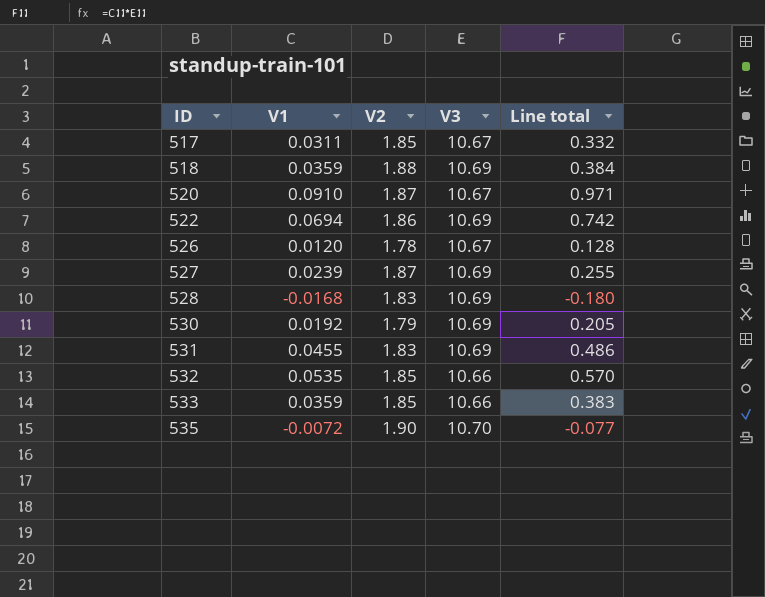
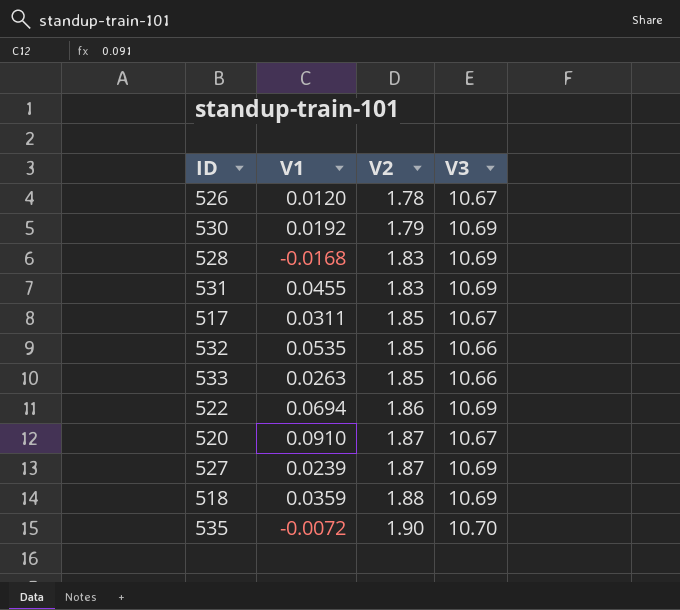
row order: ID ascending -> V2 ascending
column Line total | formula: [V1] * [V3] -> none
533 | V1: 0.0359 -> 0.0263

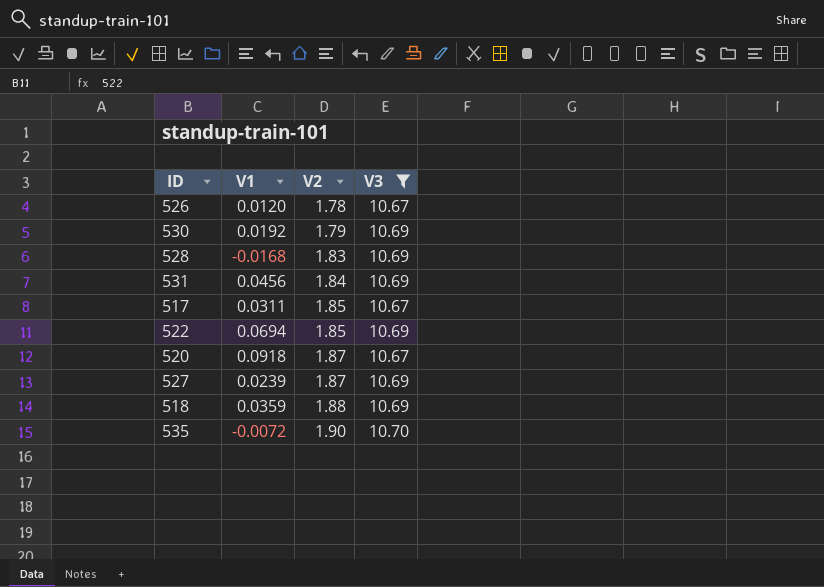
filter: none -> V3 != 10.66
531 | V1: 0.0455 -> 0.0456
531 | V2: 1.83 -> 1.84
522 | V2: 1.86 -> 1.85
520 | V1: 0.0910 -> 0.0918

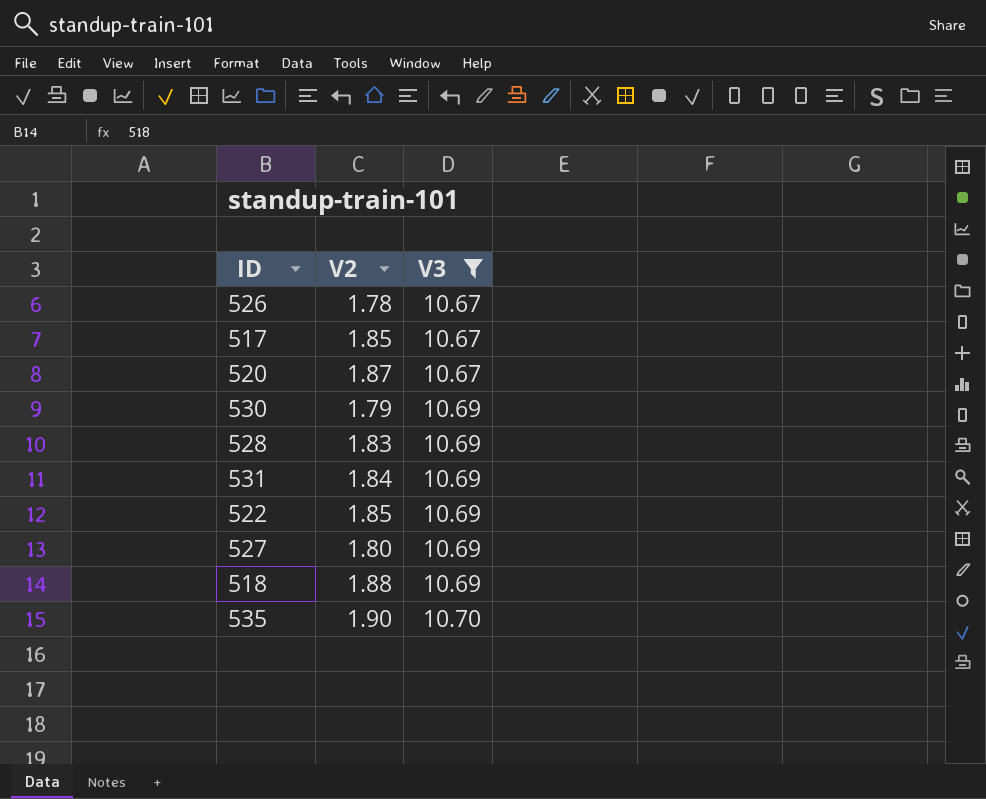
row order: V2 ascending -> V3 ascending
column V1 | position: 2 -> none
527 | V2: 1.87 -> 1.80

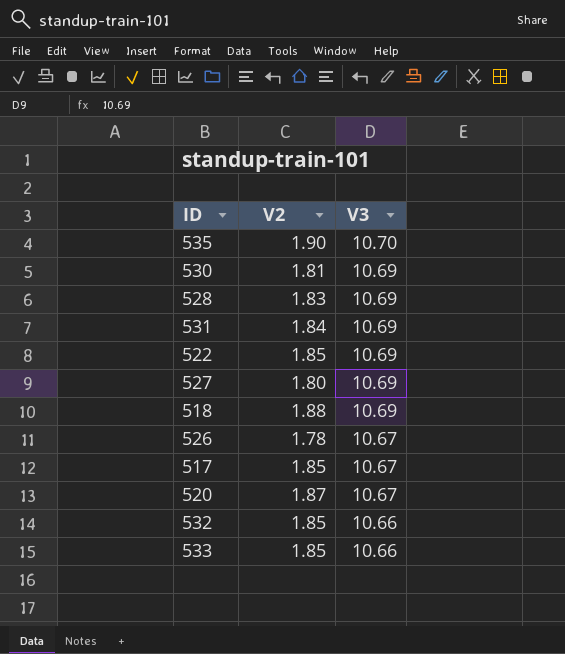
filter: V3 != 10.66 -> none
row order: V3 ascending -> V3 descending
530 | V2: 1.79 -> 1.81

